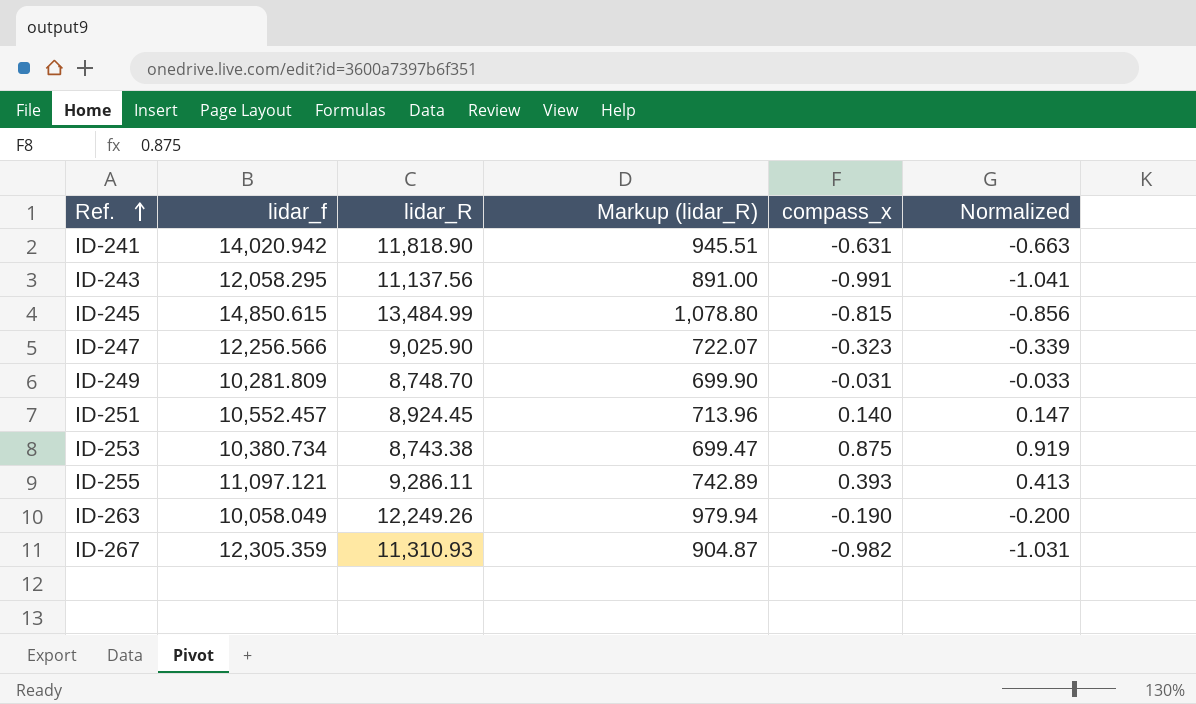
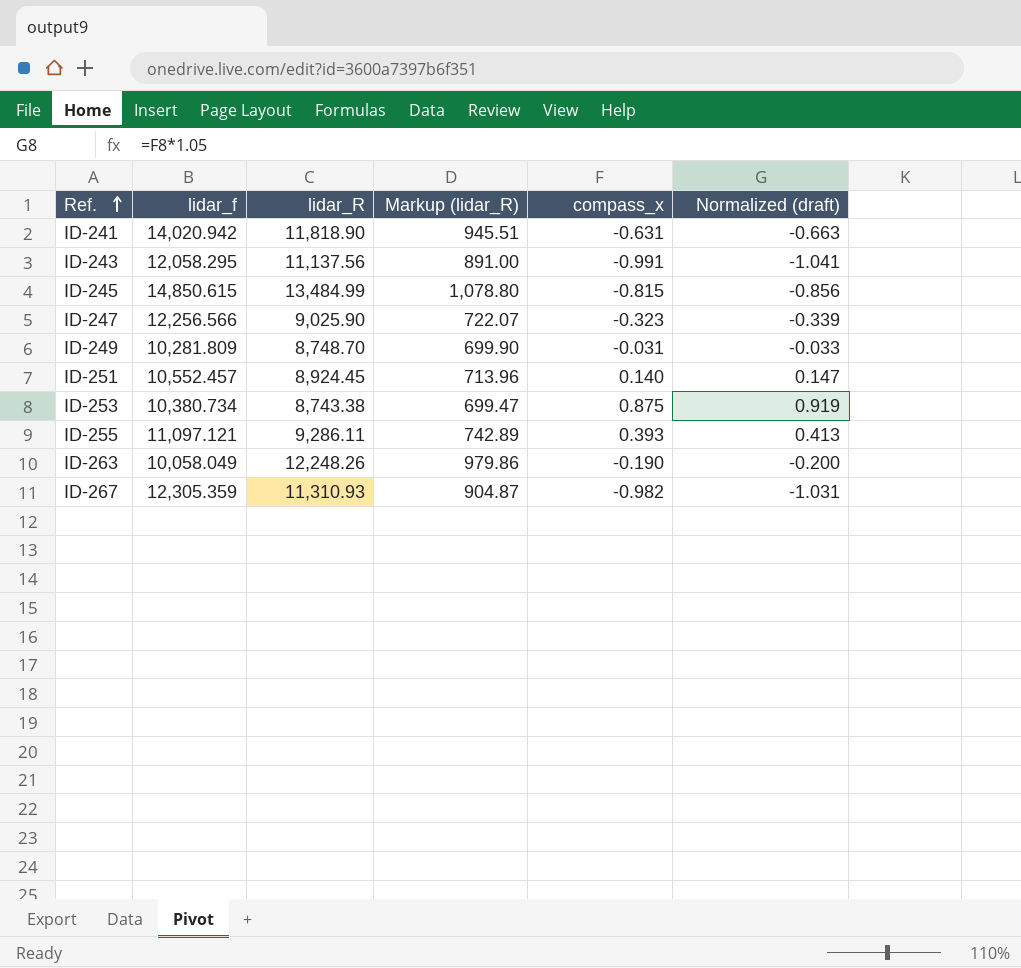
column name: Normalized -> Normalized (draft)
ID-263 | lidar_R: 12,249.26 -> 12,248.26
ID-263 | Markup (lidar_R): 979.94 -> 979.86

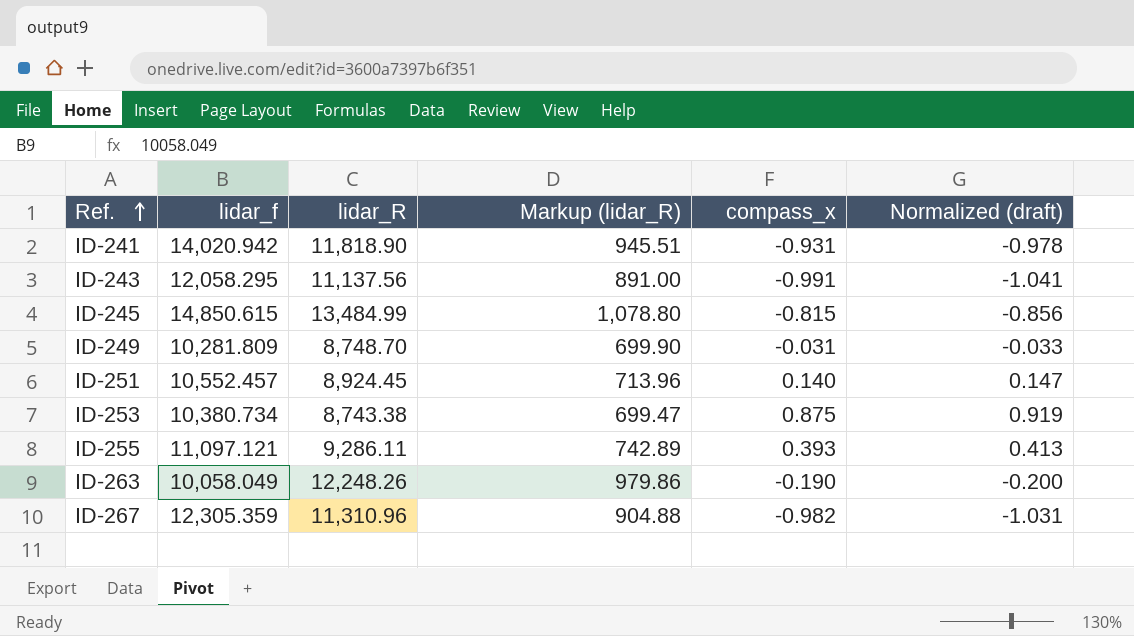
row ID-247: 12,256.566 | 9,025.90 | 722.07 | -0.323 | -0.339 -> none
ID-241 | compass_x: -0.631 -> -0.931
ID-241 | Normalized (draft): -0.663 -> -0.978
ID-267 | lidar_R: 11,310.93 -> 11,310.96
ID-267 | Markup (lidar_R): 904.87 -> 904.88

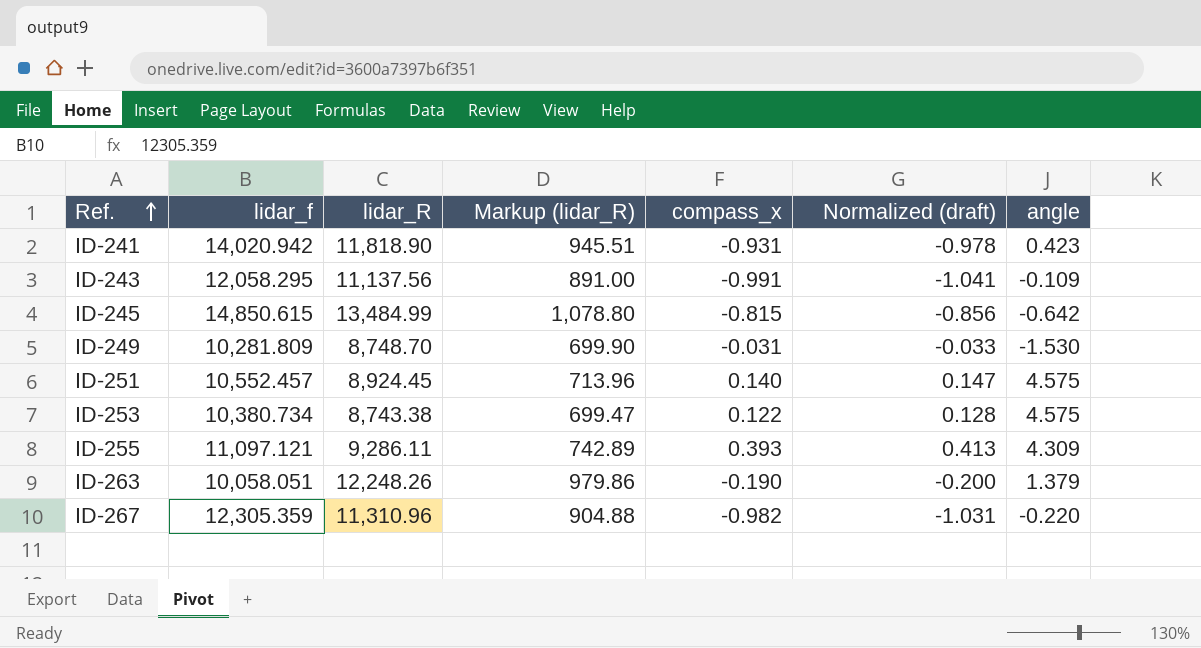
column angle | position: none -> 7
ID-253 | compass_x: 0.875 -> 0.122
ID-253 | Normalized (draft): 0.919 -> 0.128
ID-263 | lidar_f: 10,058.049 -> 10,058.051

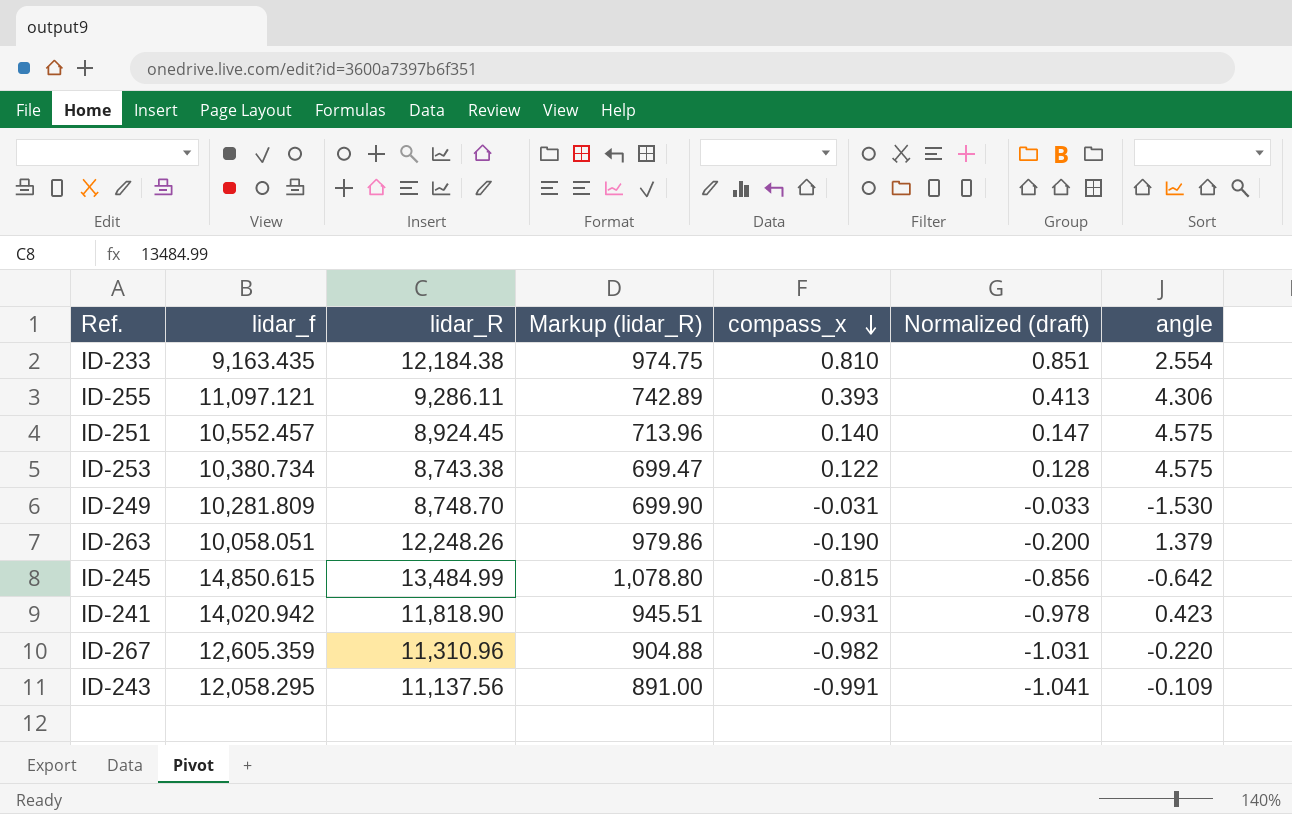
row order: Ref. ascending -> compass_x descending
row ID-233: none -> 9,163.435 | 12,184.38 | 974.75 | 0.810 | 0.851 | 2.554
ID-255 | angle: 4.309 -> 4.306
ID-267 | lidar_f: 12,305.359 -> 12,605.359

